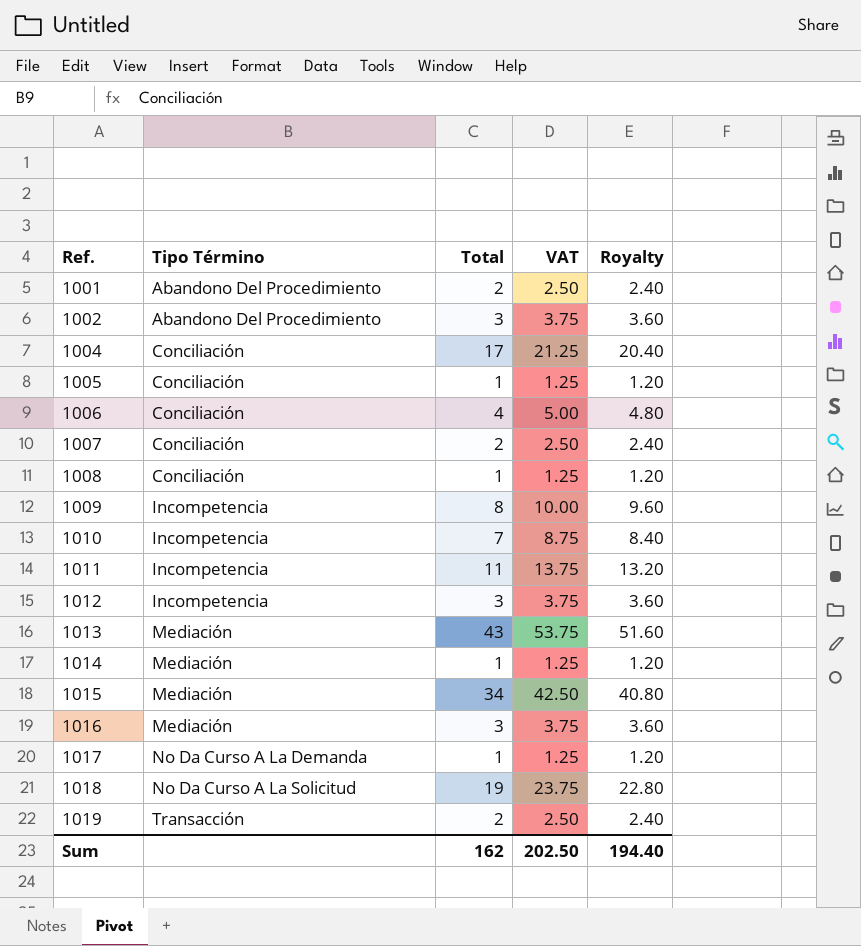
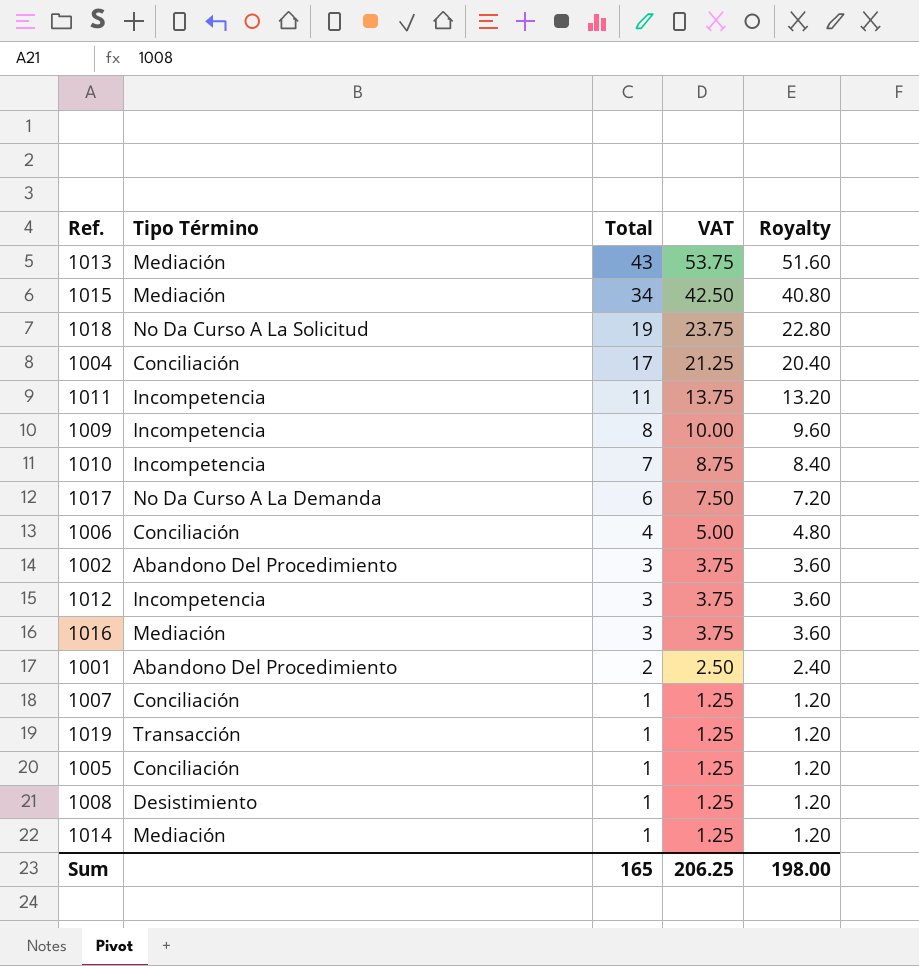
row order: Ref. ascending -> Total descending
1017 | Total: 1 -> 6
1017 | VAT: 1.25 -> 7.50
1017 | Royalty: 1.20 -> 7.20
1007 | Total: 2 -> 1
1007 | VAT: 2.50 -> 1.25
1007 | Royalty: 2.40 -> 1.20
1019 | Total: 2 -> 1
1019 | VAT: 2.50 -> 1.25
1019 | Royalty: 2.40 -> 1.20
1008 | Tipo Término: Conciliación -> Desistimiento
Sum | Total: 162 -> 165
Sum | VAT: 202.50 -> 206.25
Sum | Royalty: 194.40 -> 198.00

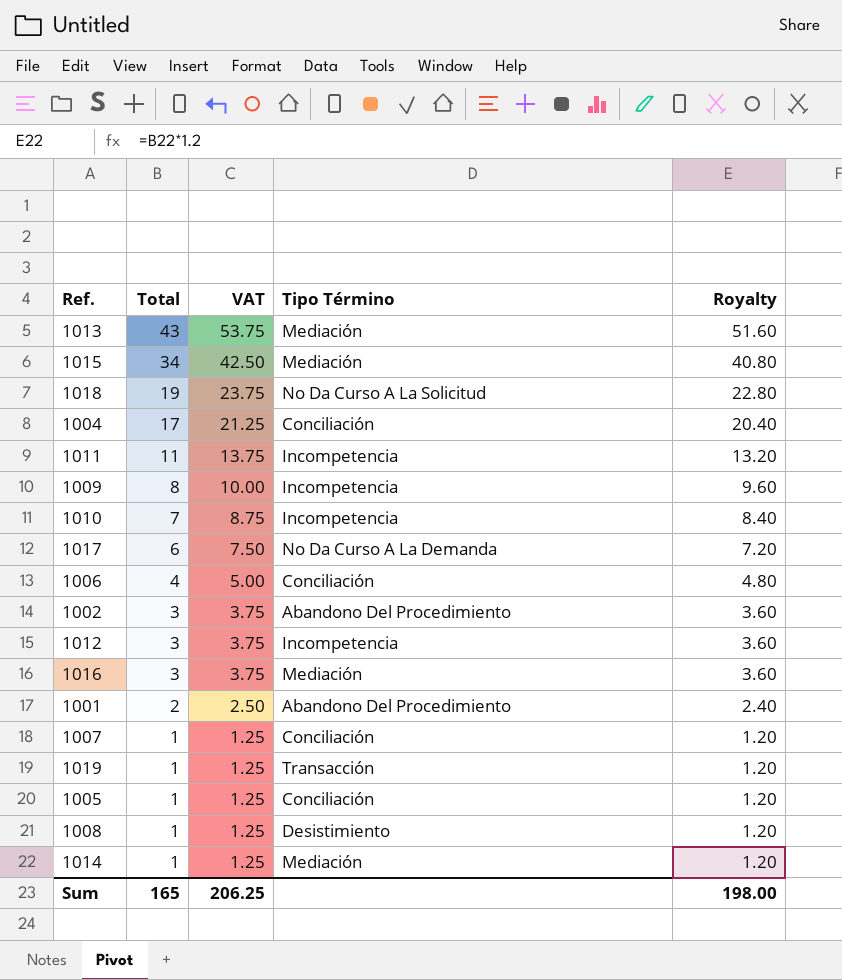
column Tipo Término | position: 2 -> 4

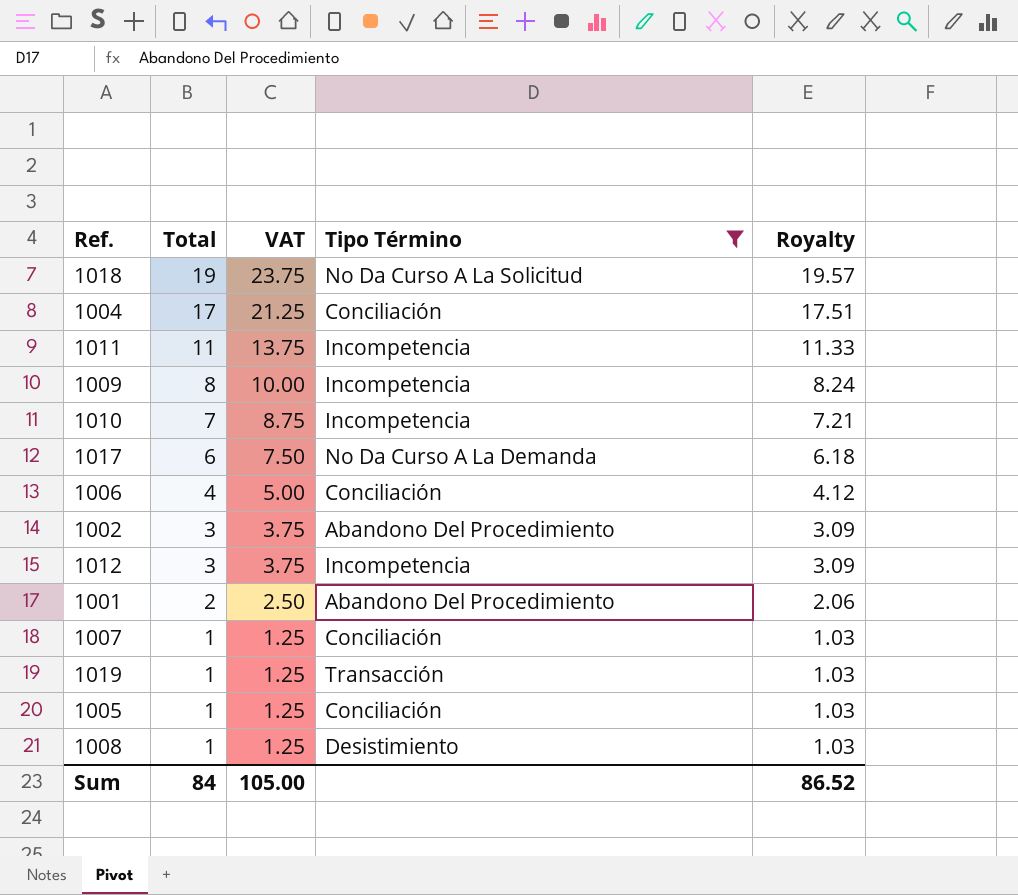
filter: none -> Tipo Término != Mediación
column Royalty | formula: [Total] * 1.2 -> [Total] * 1.03
Sum | Total: 165 -> 84
Sum | VAT: 206.25 -> 105.00
Sum | Royalty: 198.00 -> 86.52

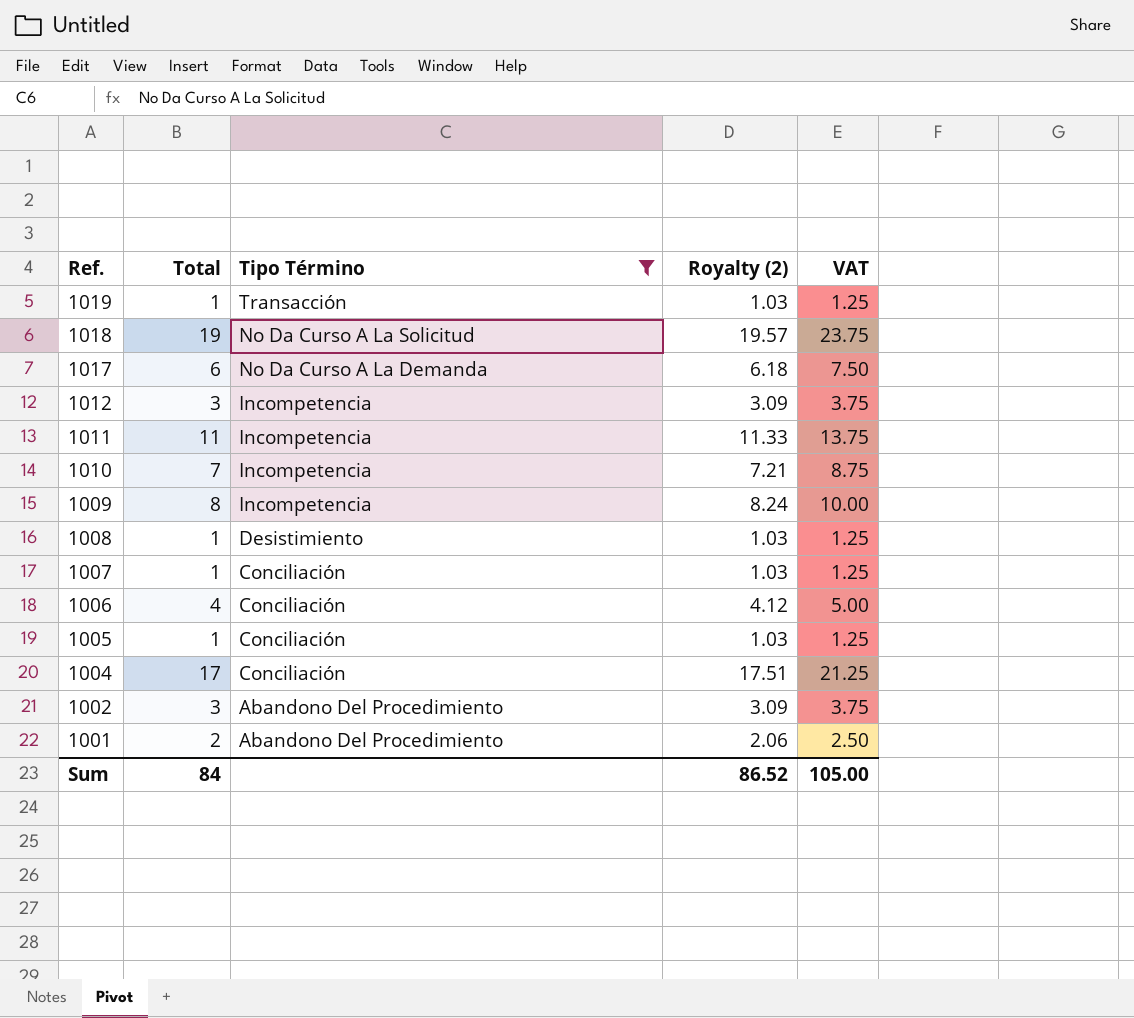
row order: Total descending -> Ref. descending
column name: Royalty -> Royalty (2)
column VAT | position: 3 -> 5

